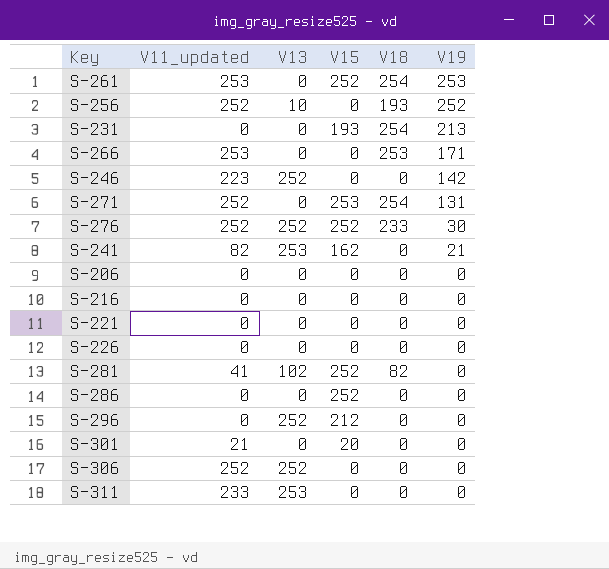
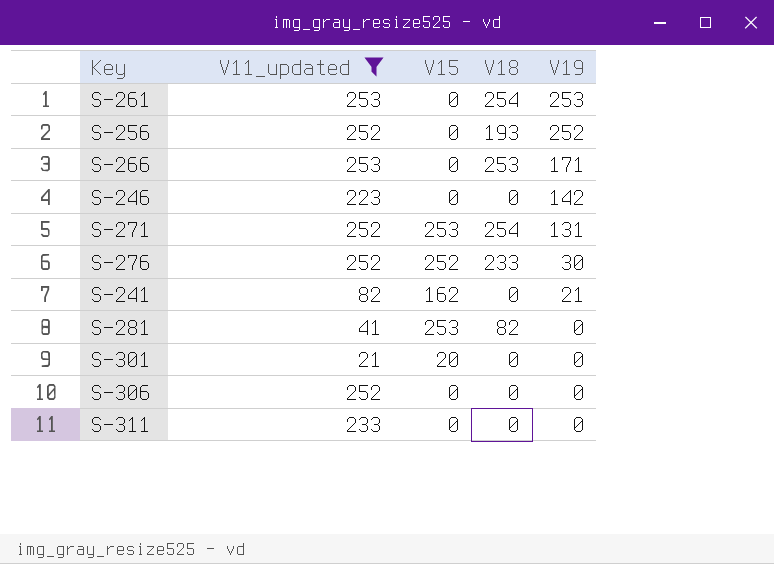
filter: none -> V11_updated != 0
column V13 | position: 3 -> none
S-261 | V15: 252 -> 0
S-281 | V15: 252 -> 253

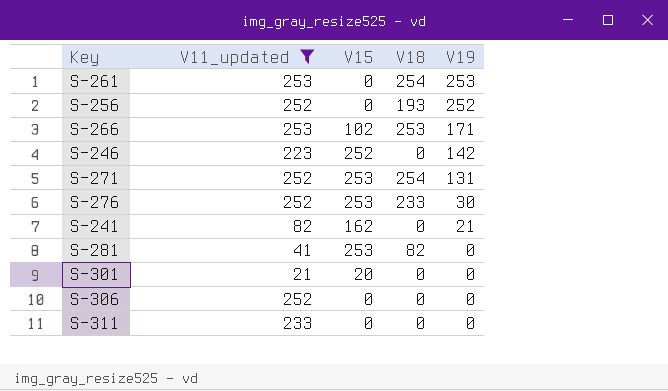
S-266 | V15: 0 -> 102
S-246 | V15: 0 -> 252
S-276 | V15: 252 -> 253

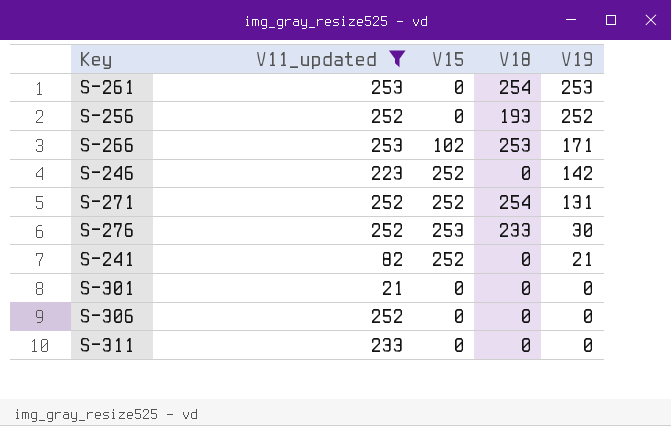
row S-281: 41 | 253 | 82 | 0 -> none
S-271 | V15: 253 -> 252
S-241 | V15: 162 -> 252
S-301 | V15: 20 -> 0

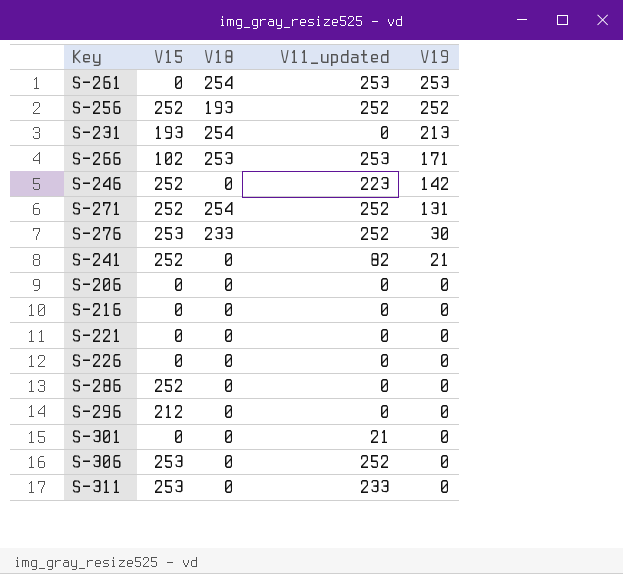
filter: V11_updated != 0 -> none
column V11_updated | position: 2 -> 4
S-256 | V15: 0 -> 252
S-306 | V15: 0 -> 253
S-311 | V15: 0 -> 253

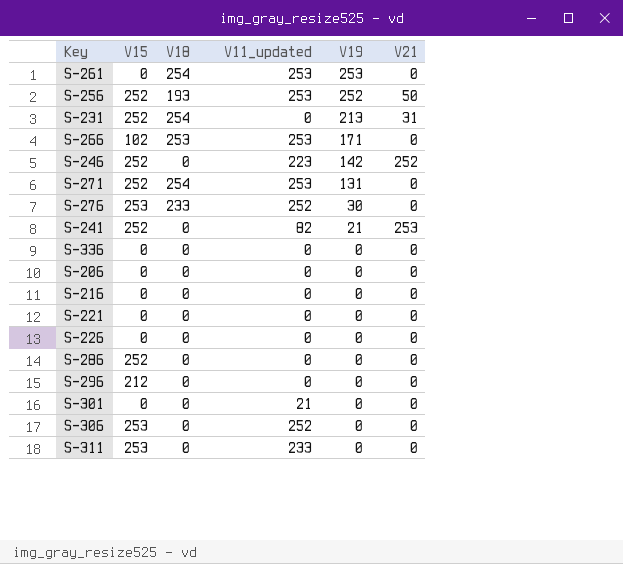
column V21 | position: none -> 6
S-256 | V11_updated: 252 -> 253
S-231 | V15: 193 -> 252
S-271 | V11_updated: 252 -> 253
row S-336: none -> 0 | 0 | 0 | 0 | 0

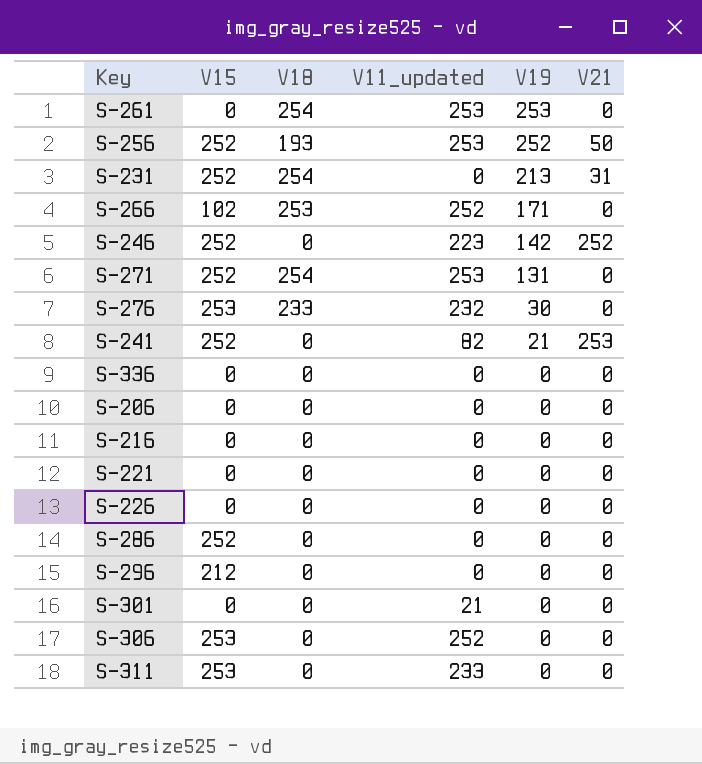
S-266 | V11_updated: 253 -> 252
S-276 | V11_updated: 252 -> 232

